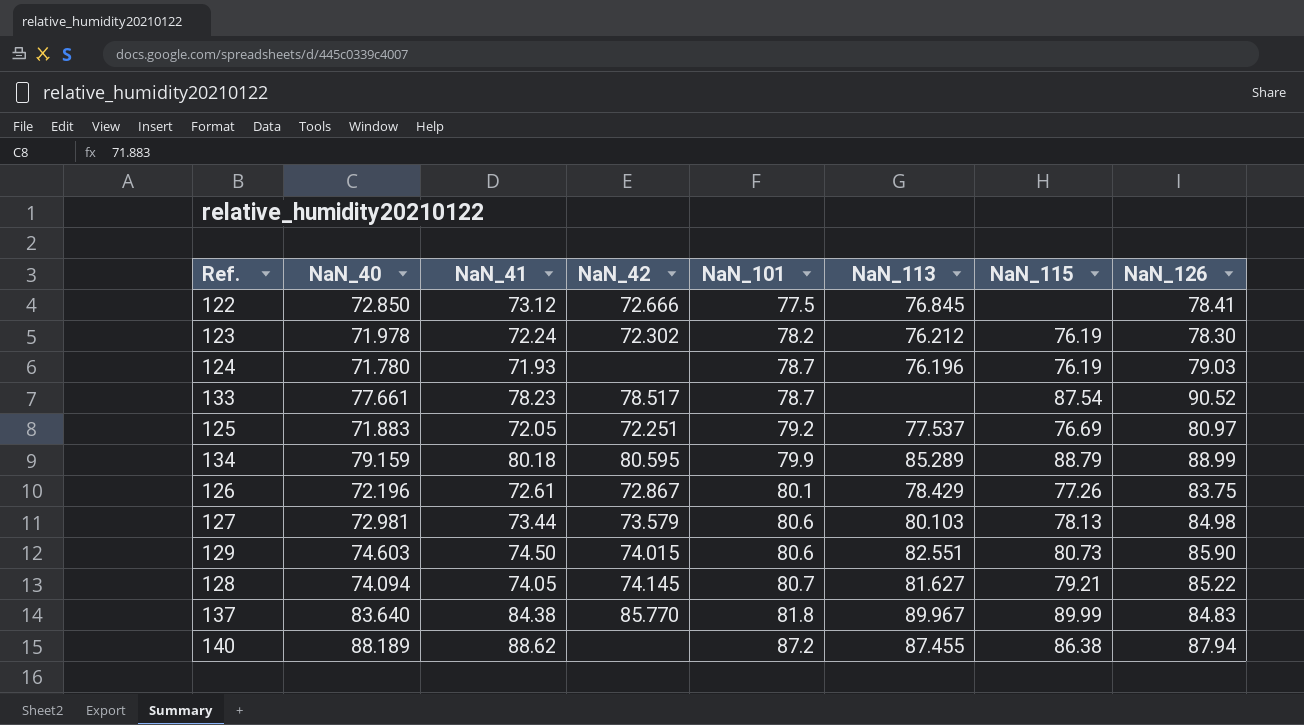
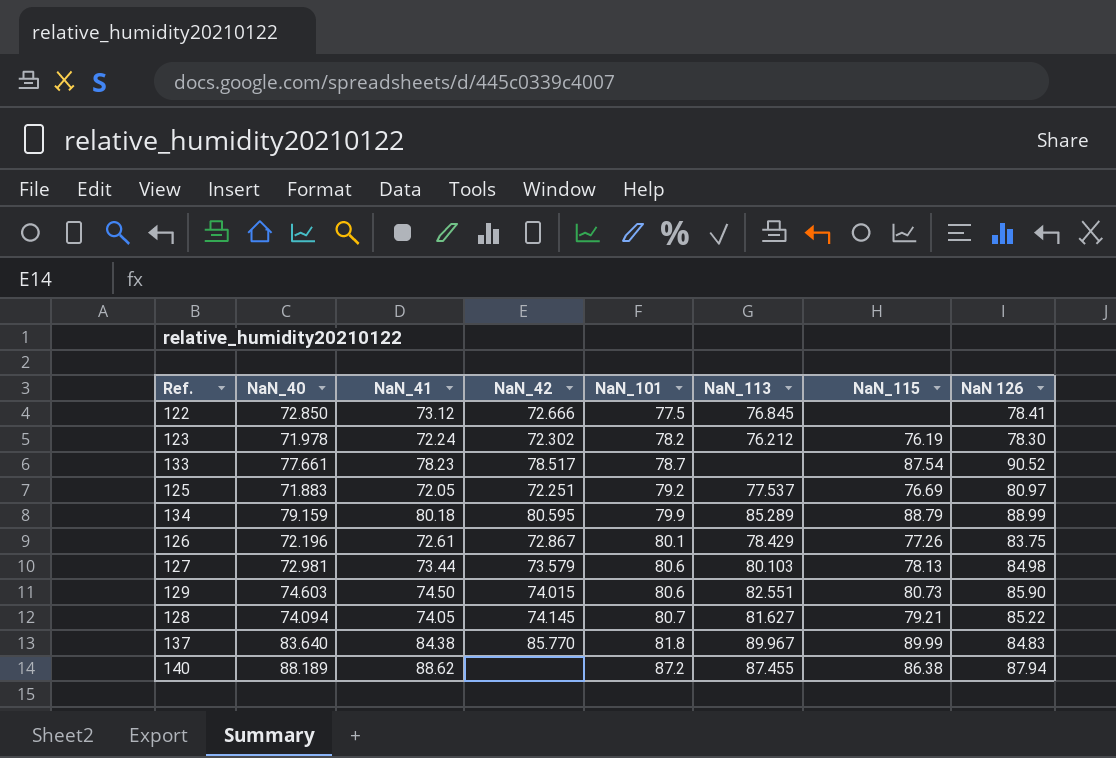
column name: NaN_126 -> NaN 126
row 124: 71.780 | 71.93 | none | 78.7 | 76.196 | 76.19 | 79.03 -> none

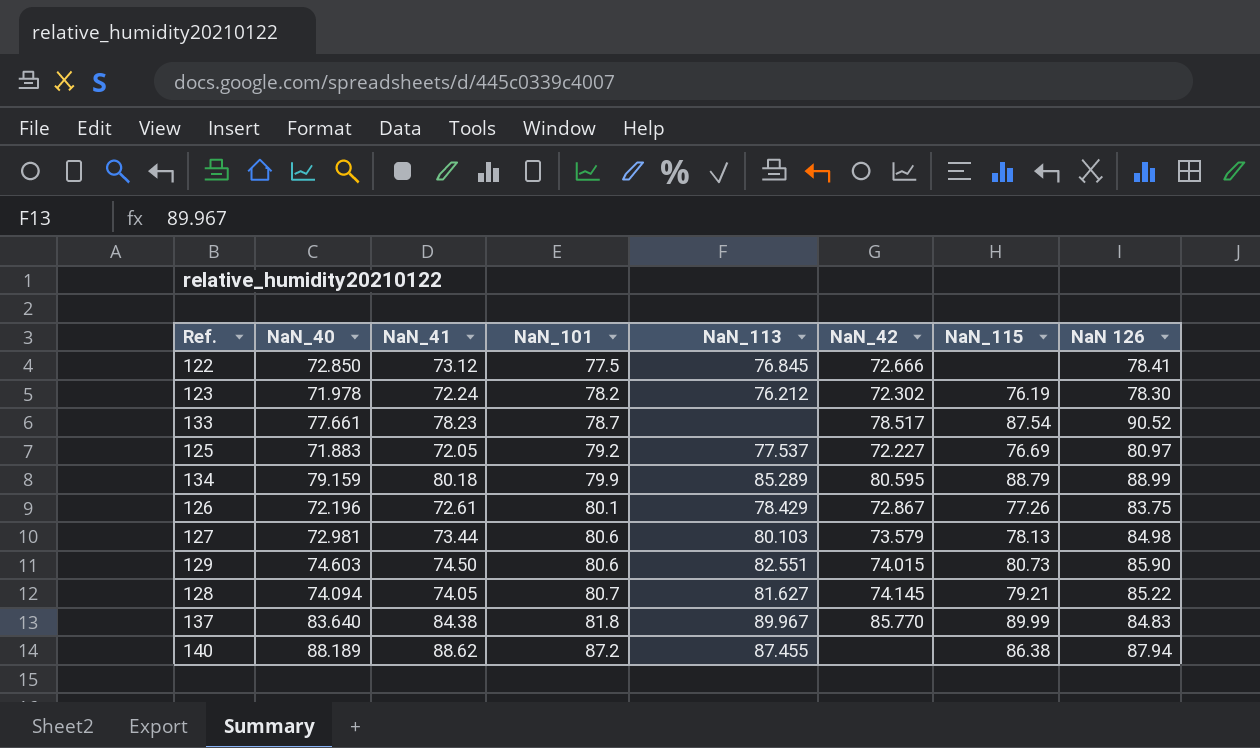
column NaN_42 | position: 4 -> 6
125 | NaN_42: 72.251 -> 72.227

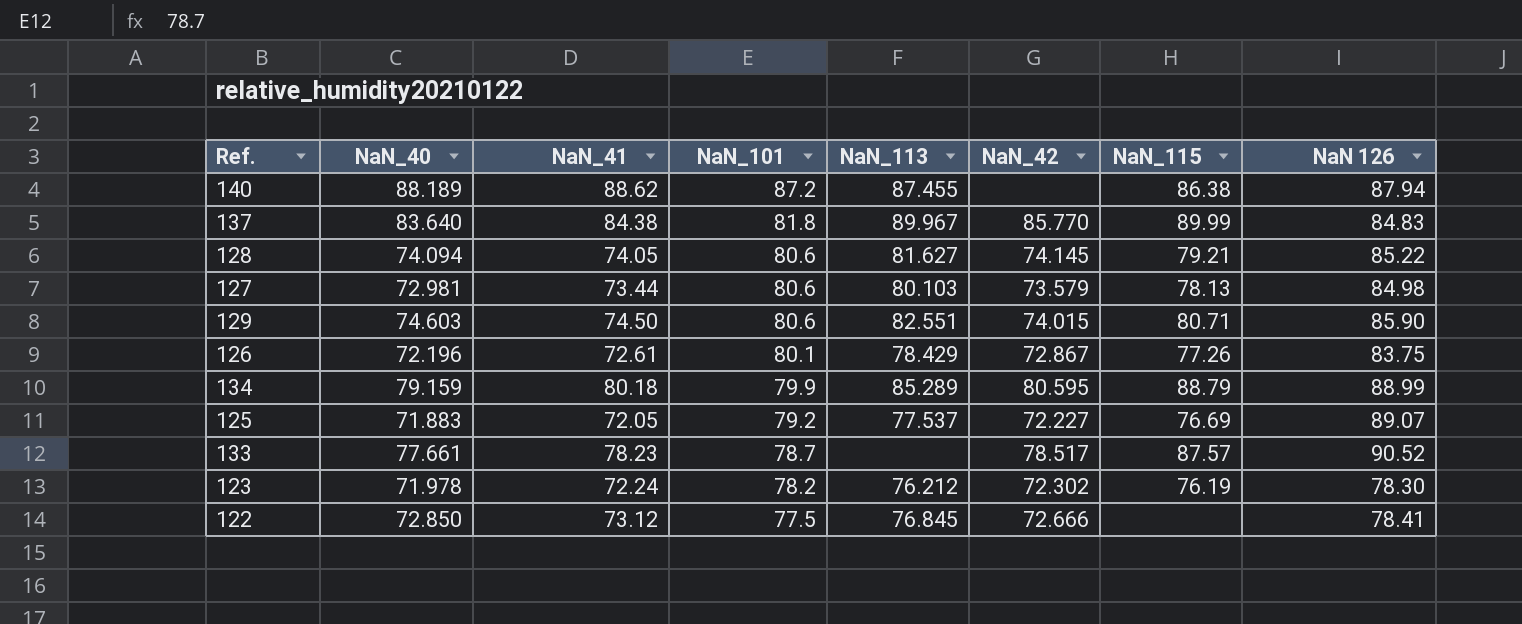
row order: NaN_101 ascending -> NaN_101 descending
128 | NaN_101: 80.7 -> 80.6
129 | NaN_115: 80.73 -> 80.71
125 | NaN 126: 80.97 -> 89.07
133 | NaN_115: 87.54 -> 87.57

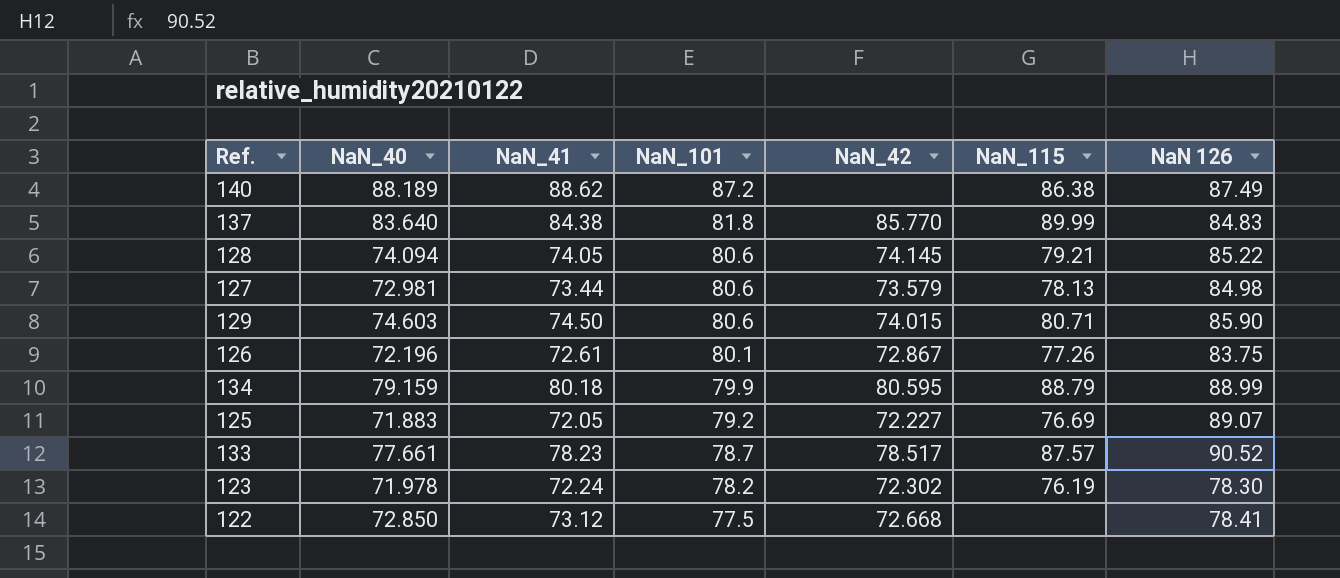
column NaN_113 | position: 5 -> none
140 | NaN 126: 87.94 -> 87.49
122 | NaN_42: 72.666 -> 72.668

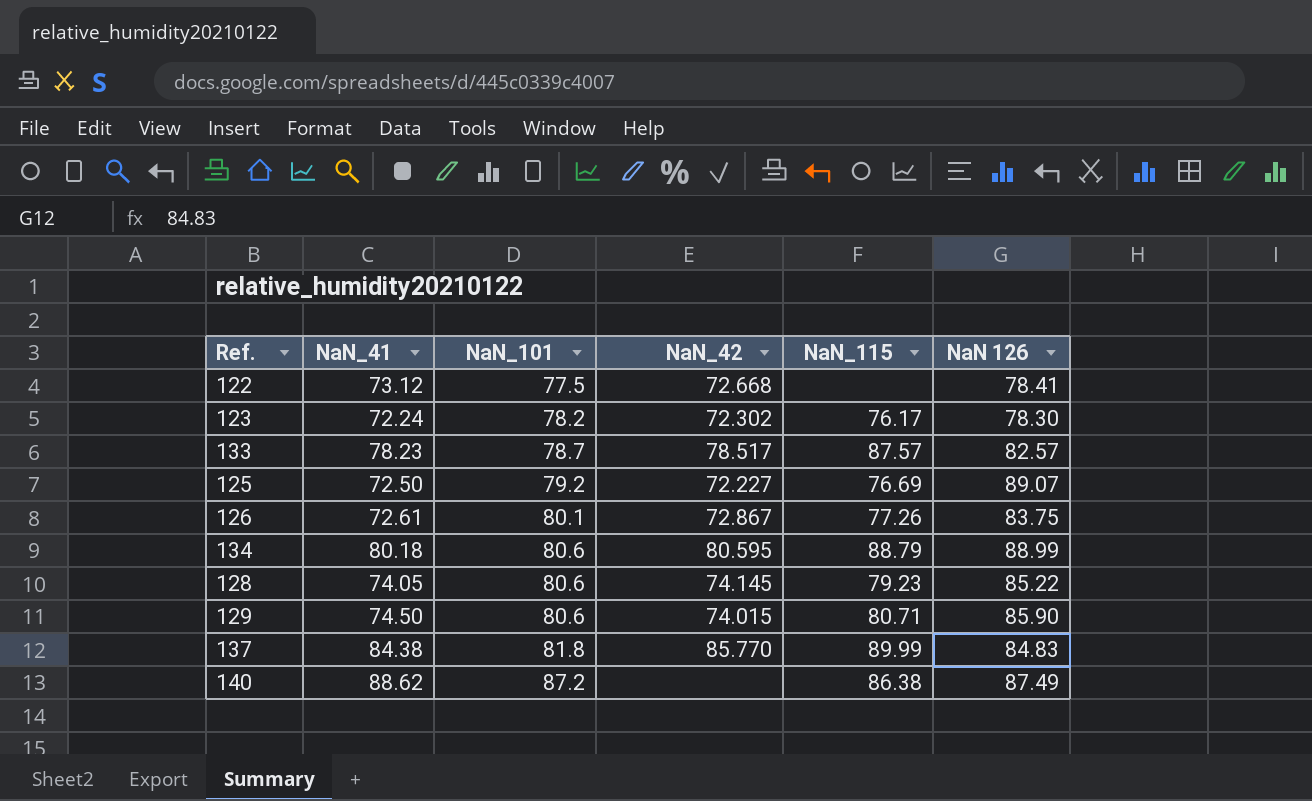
row order: NaN_101 descending -> NaN_101 ascending
column NaN_40 | position: 2 -> none
row 127: 72.981 | 73.44 | 80.6 | 73.579 | 78.13 | 84.98 -> none
123 | NaN_115: 76.19 -> 76.17
133 | NaN 126: 90.52 -> 82.57
125 | NaN_41: 72.05 -> 72.50
134 | NaN_101: 79.9 -> 80.6
128 | NaN_115: 79.21 -> 79.23

